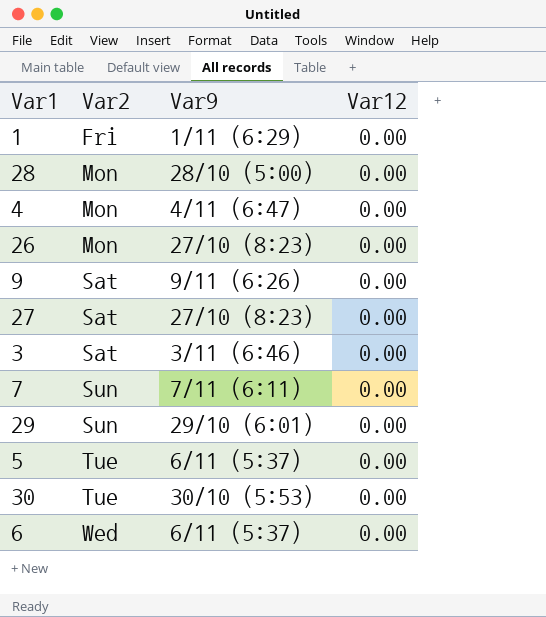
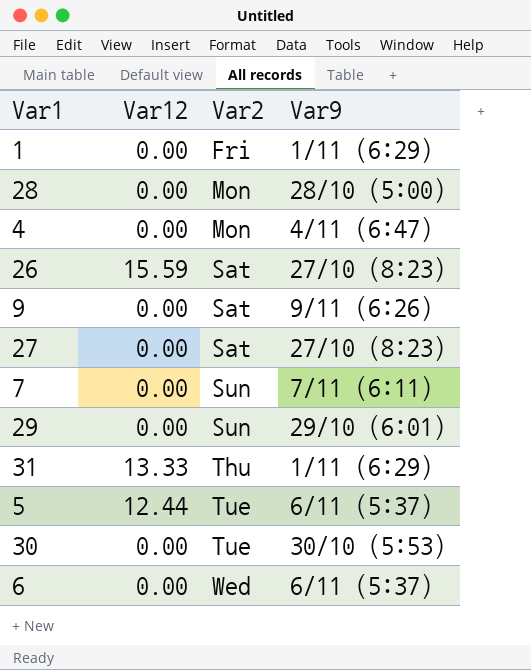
column Var12 | position: 4 -> 2
row 3: Sat | 3/11 (6:46) | 0.00 -> none
26 | Var12: 0.00 -> 15.59
26 | Var2: Mon -> Sat
row 31: none -> 13.33 | Thu | 1/11 (6:29)
5 | Var12: 0.00 -> 12.44

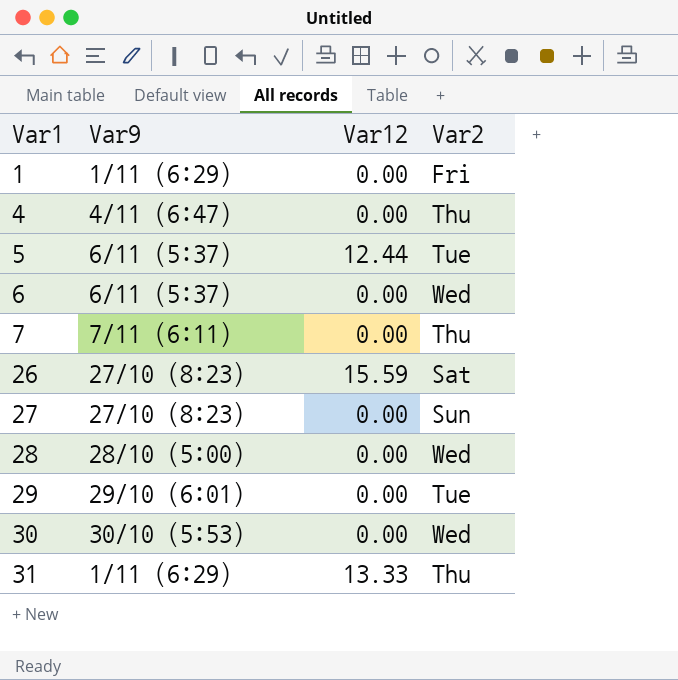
row order: Var2 ascending -> Var1 ascending
column Var9 | position: 4 -> 2
row 9: 0.00 | Sat | 9/11 (6:26) -> none
4 | Var2: Mon -> Thu
7 | Var2: Sun -> Thu
27 | Var2: Sat -> Sun
28 | Var2: Mon -> Wed
29 | Var2: Sun -> Tue
30 | Var2: Tue -> Wed

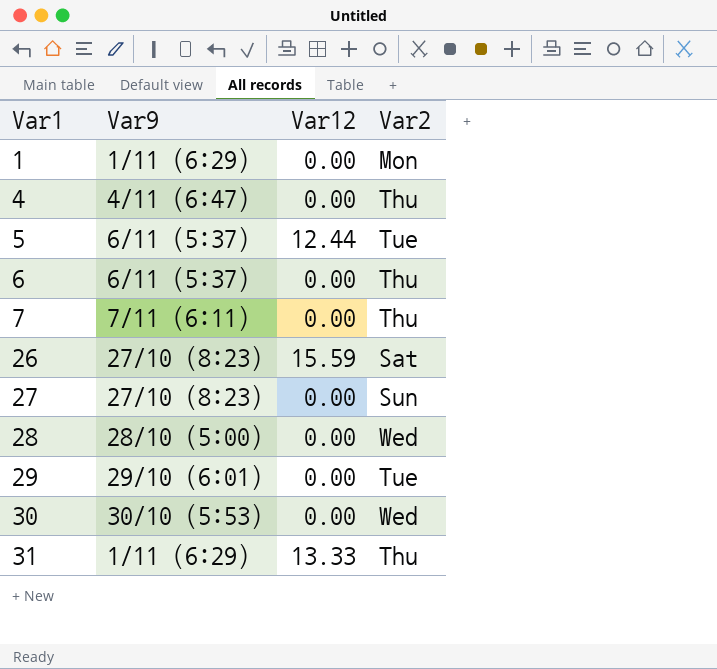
1 | Var2: Fri -> Mon
6 | Var2: Wed -> Thu

